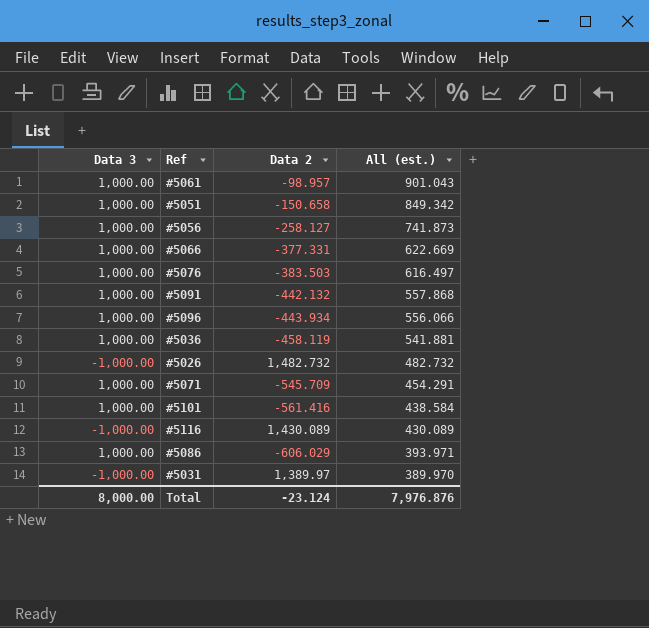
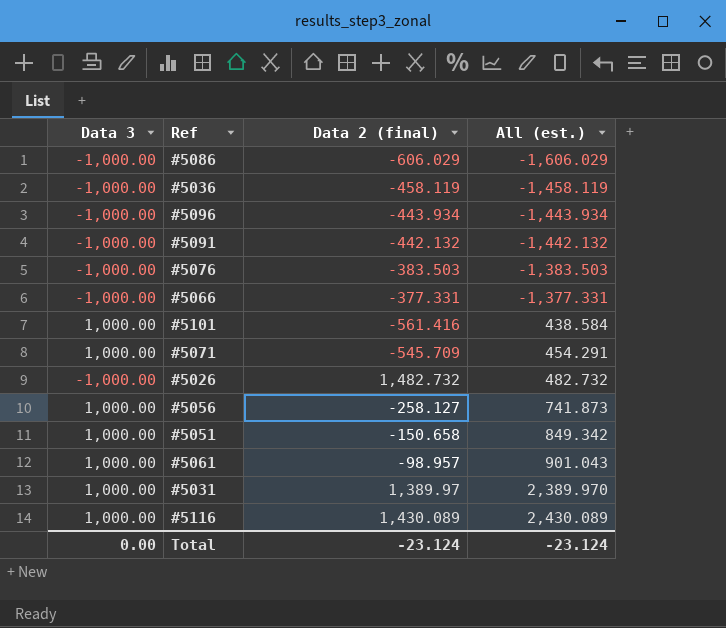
row order: All (est.) descending -> All (est.) ascending
column name: Data 2 -> Data 2 (final)
#5086 | Data 3: 1,000.00 -> -1,000.00
#5086 | All (est.): 393.971 -> -1,606.029
#5036 | Data 3: 1,000.00 -> -1,000.00
#5036 | All (est.): 541.881 -> -1,458.119
#5096 | Data 3: 1,000.00 -> -1,000.00
#5096 | All (est.): 556.066 -> -1,443.934
#5091 | Data 3: 1,000.00 -> -1,000.00
#5091 | All (est.): 557.868 -> -1,442.132
#5076 | Data 3: 1,000.00 -> -1,000.00
#5076 | All (est.): 616.497 -> -1,383.503
#5066 | Data 3: 1,000.00 -> -1,000.00
#5066 | All (est.): 622.669 -> -1,377.331
#5031 | Data 3: -1,000.00 -> 1,000.00
#5031 | All (est.): 389.970 -> 2,389.970
#5116 | Data 3: -1,000.00 -> 1,000.00
#5116 | All (est.): 430.089 -> 2,430.089
Total | Data 3: 8,000.00 -> 0.00
Total | All (est.): 7,976.876 -> -23.124

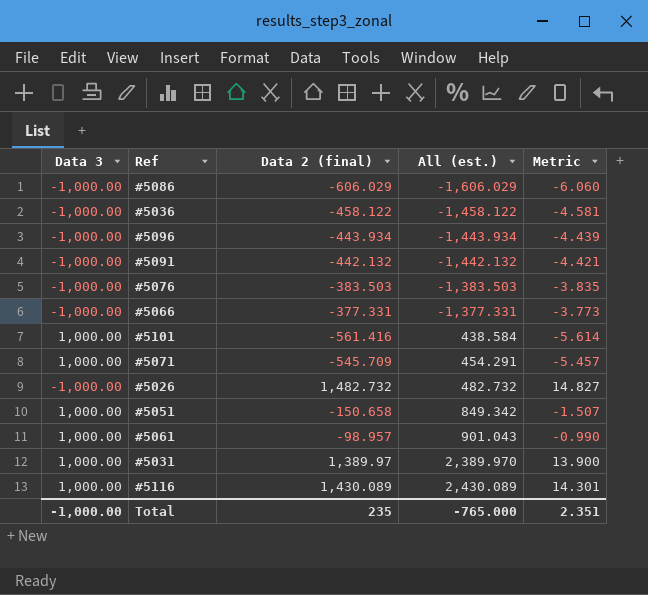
column Metric | formula: none -> [Data 2 (final)] * 0.01
row #5056: 1,000.00 | -258.127 | 741.873 -> none
#5036 | Data 2 (final): -458.119 -> -458.122
#5036 | All (est.): -1,458.119 -> -1,458.122
Total | Data 3: 0.00 -> -1,000.00
Total | Data 2 (final): -23.124 -> 235
Total | All (est.): -23.124 -> -765.000

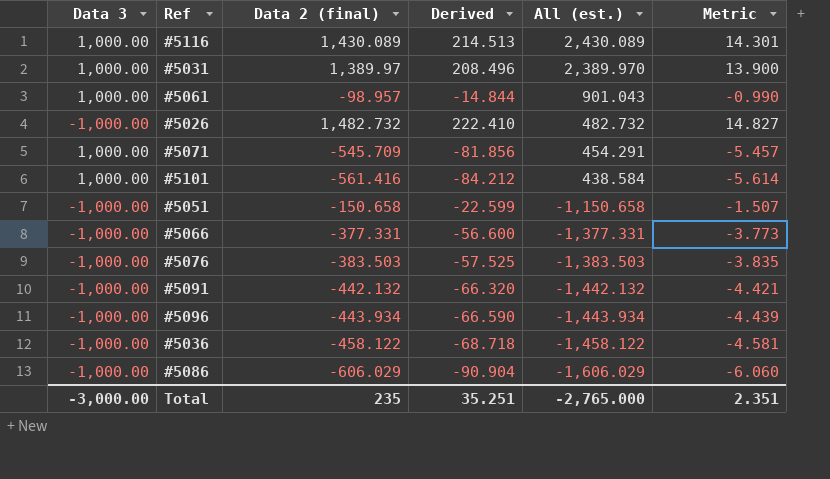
row order: All (est.) ascending -> All (est.) descending
column Derived | formula: none -> [Data 2 (final)] * 0.15
#5051 | Data 3: 1,000.00 -> -1,000.00
#5051 | All (est.): 849.342 -> -1,150.658
Total | Data 3: -1,000.00 -> -3,000.00
Total | All (est.): -765.000 -> -2,765.000

